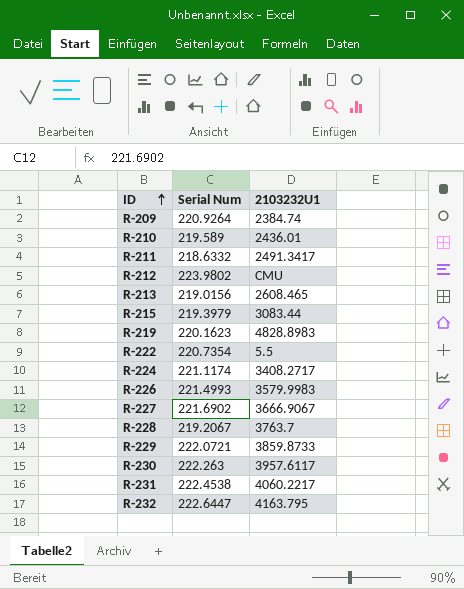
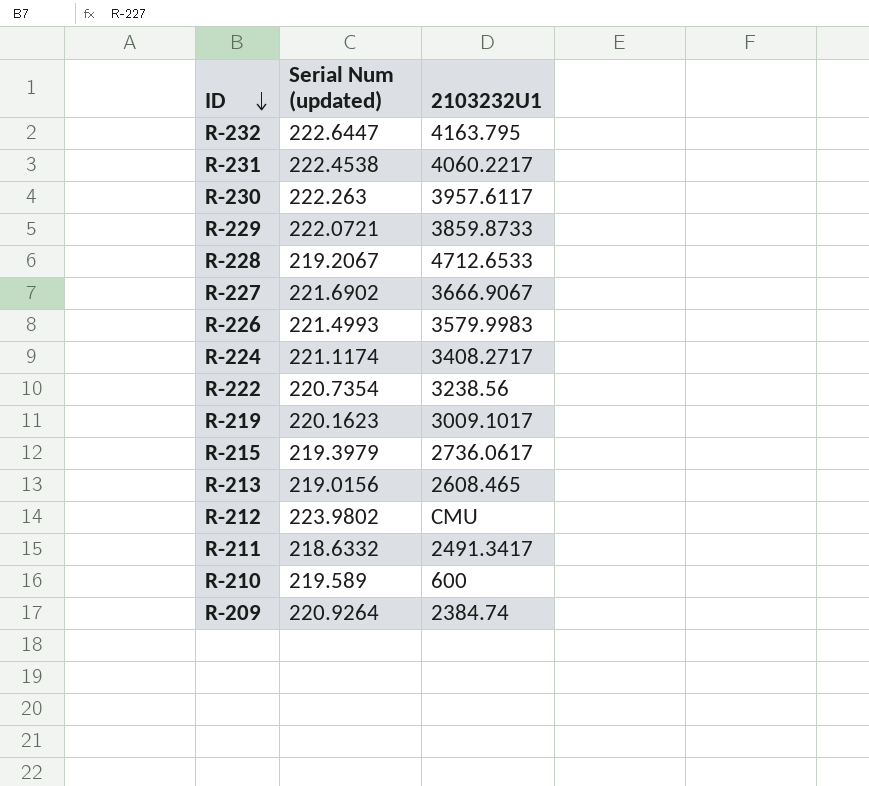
row order: ID ascending -> ID descending
column name: Serial Num -> Serial Num (updated)
R-228 | 2103232U1: 3763.7 -> 4712.6533
R-222 | 2103232U1: 5.5 -> 3238.56
R-219 | 2103232U1: 4828.8983 -> 3009.1017
R-215 | 2103232U1: 3083.44 -> 2736.0617
R-210 | 2103232U1: 2436.01 -> 600

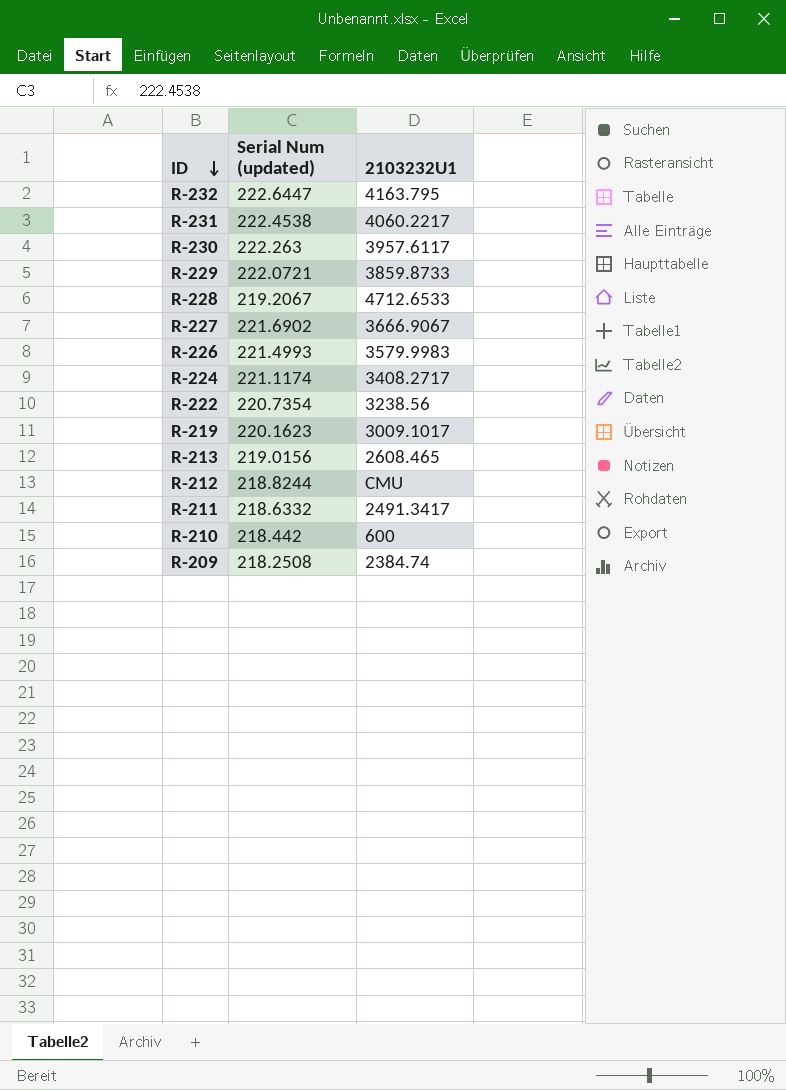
row R-215: 219.3979 | 2736.0617 -> none
R-212 | Serial Num (updated): 223.9802 -> 218.8244
R-210 | Serial Num (updated): 219.589 -> 218.442
R-209 | Serial Num (updated): 220.9264 -> 218.2508

